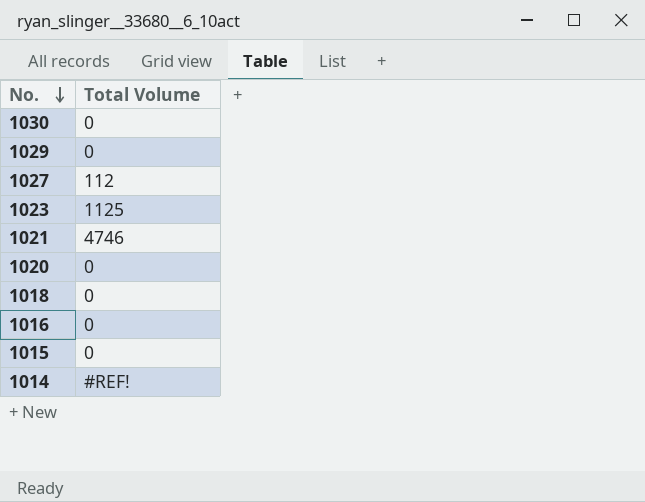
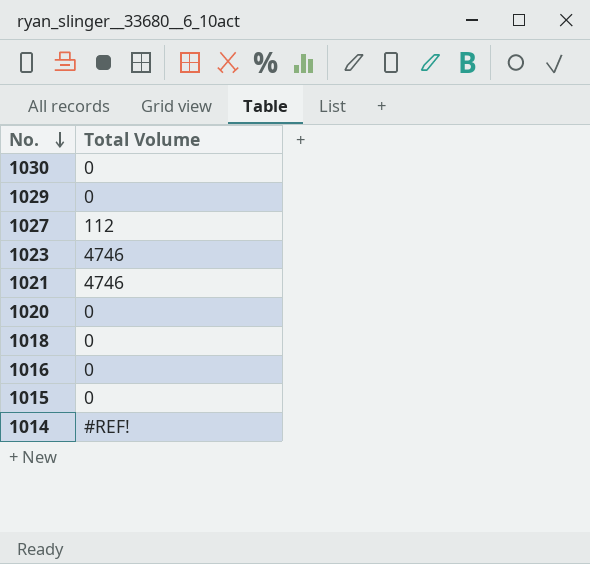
1023 | Total Volume: 1125 -> 4746

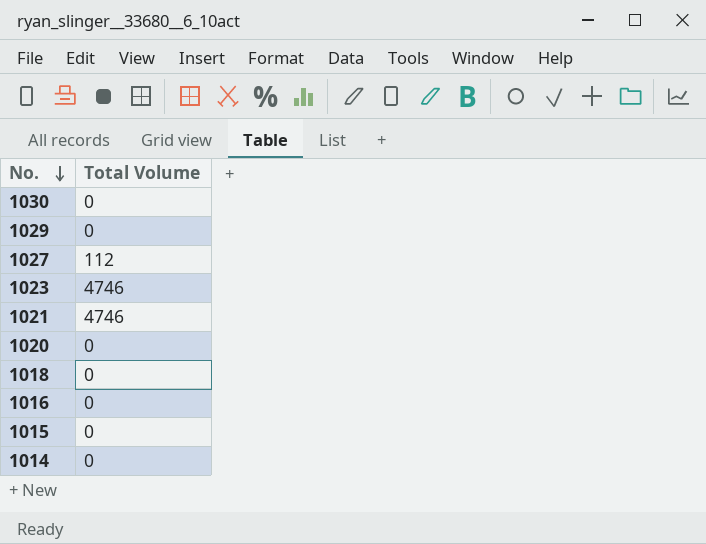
1014 | Total Volume: #REF! -> 0

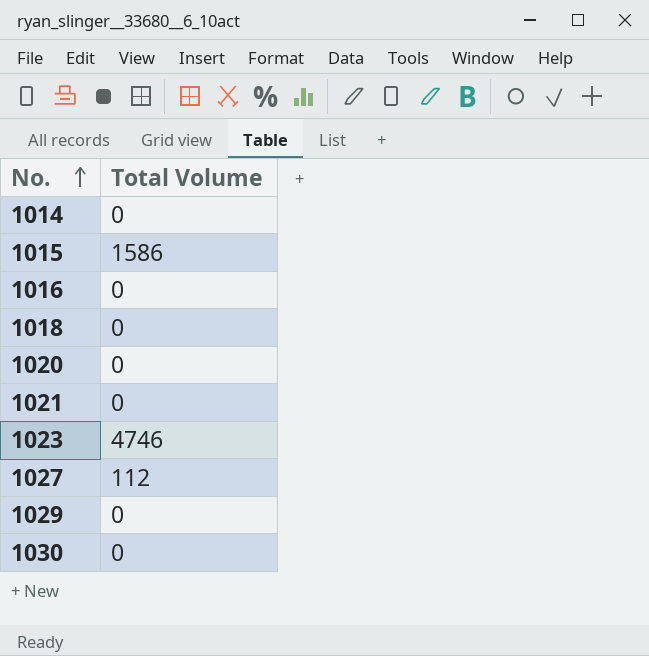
row order: No. descending -> No. ascending
1015 | Total Volume: 0 -> 1586
1021 | Total Volume: 4746 -> 0

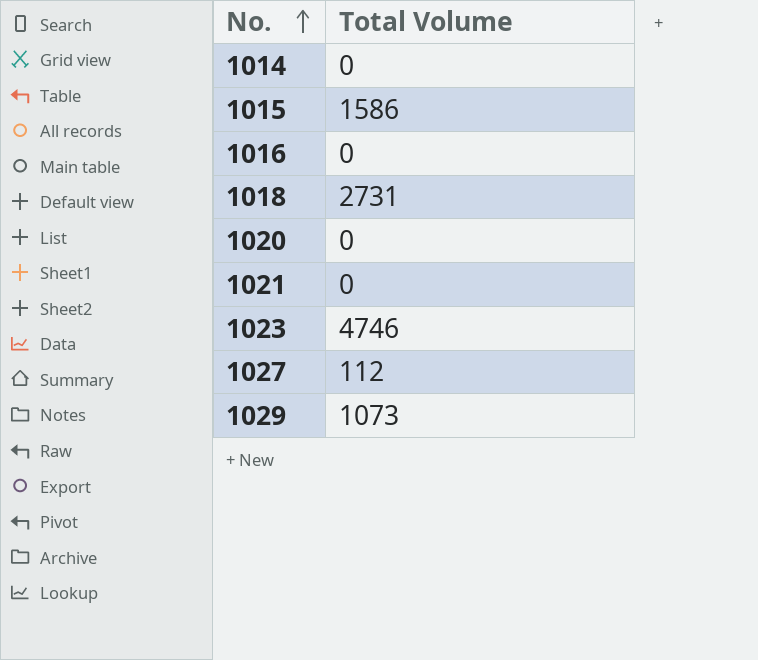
row 1030: 0 -> none
1018 | Total Volume: 0 -> 2731
1029 | Total Volume: 0 -> 1073

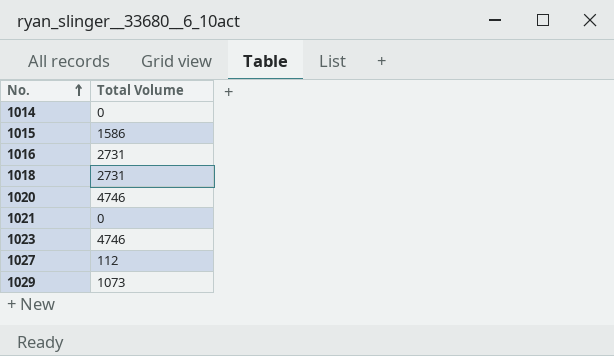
1016 | Total Volume: 0 -> 2731
1020 | Total Volume: 0 -> 4746

